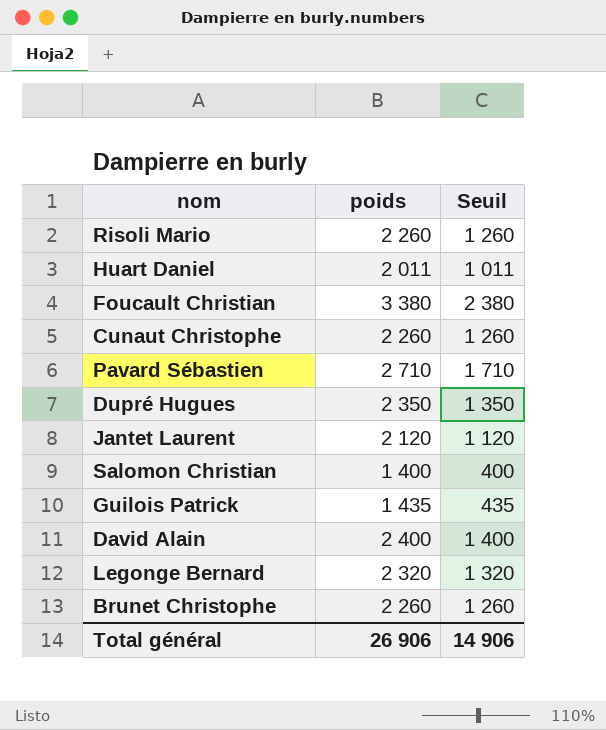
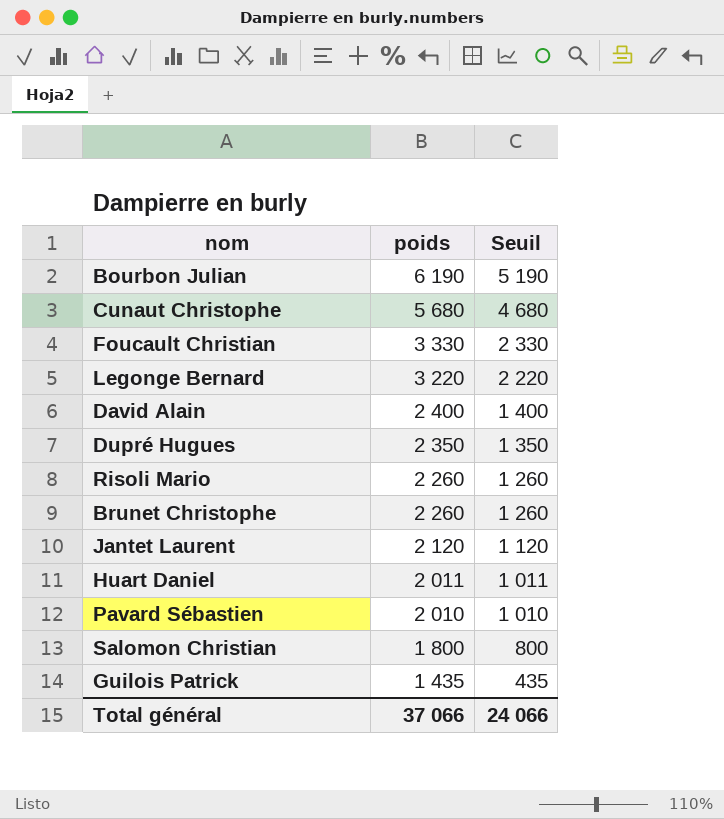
row order: none -> poids descending
row Bourbon Julian: none -> 6 190 | 5 190
Cunaut Christophe | poids: 2 260 -> 5 680
Cunaut Christophe | Seuil: 1 260 -> 4 680
Foucault Christian | poids: 3 380 -> 3 330
Foucault Christian | Seuil: 2 380 -> 2 330
Legonge Bernard | poids: 2 320 -> 3 220
Legonge Bernard | Seuil: 1 320 -> 2 220
Pavard Sébastien | poids: 2 710 -> 2 010
Pavard Sébastien | Seuil: 1 710 -> 1 010
Salomon Christian | poids: 1 400 -> 1 800
Salomon Christian | Seuil: 400 -> 800
Total général | poids: 26 906 -> 37 066
Total général | Seuil: 14 906 -> 24 066

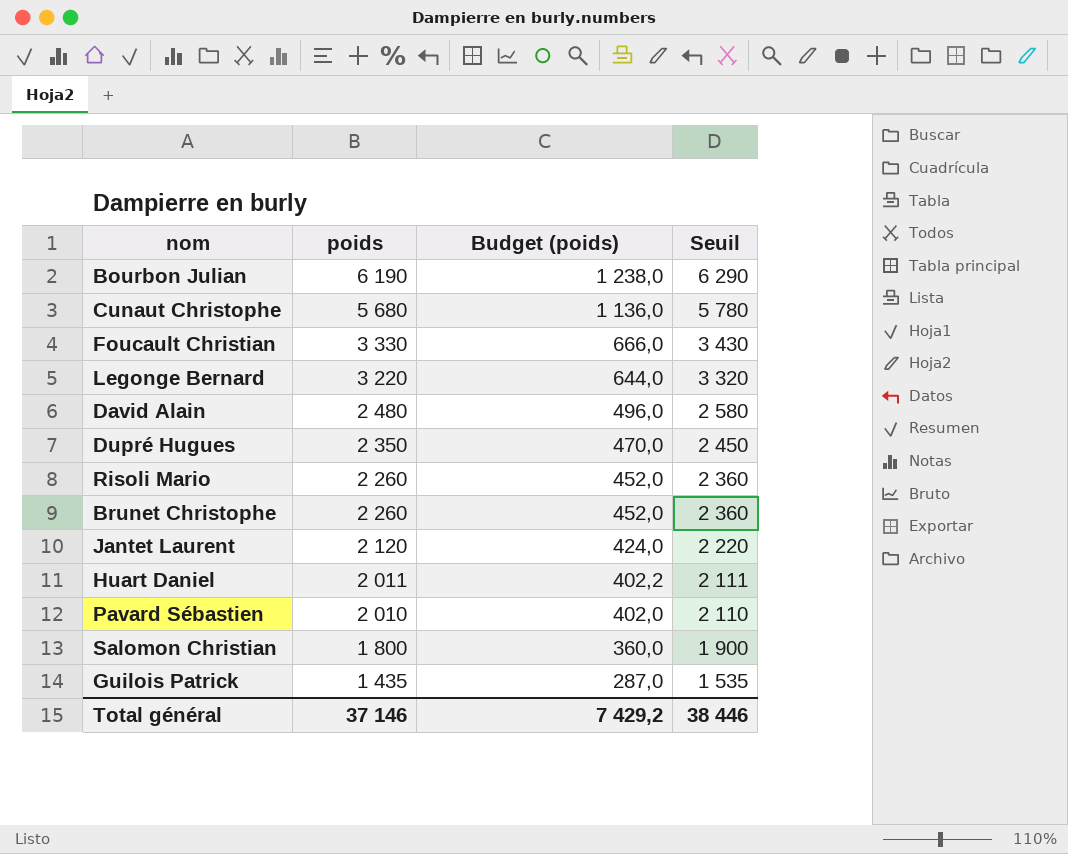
column Budget (poids) | formula: none -> [poids] * 0,2
column Seuil | formula: [poids] - 1000 -> [poids] + 100
David Alain | poids: 2 400 -> 2 480
Total général | poids: 37 066 -> 37 146
Total général | Seuil: 24 066 -> 38 446

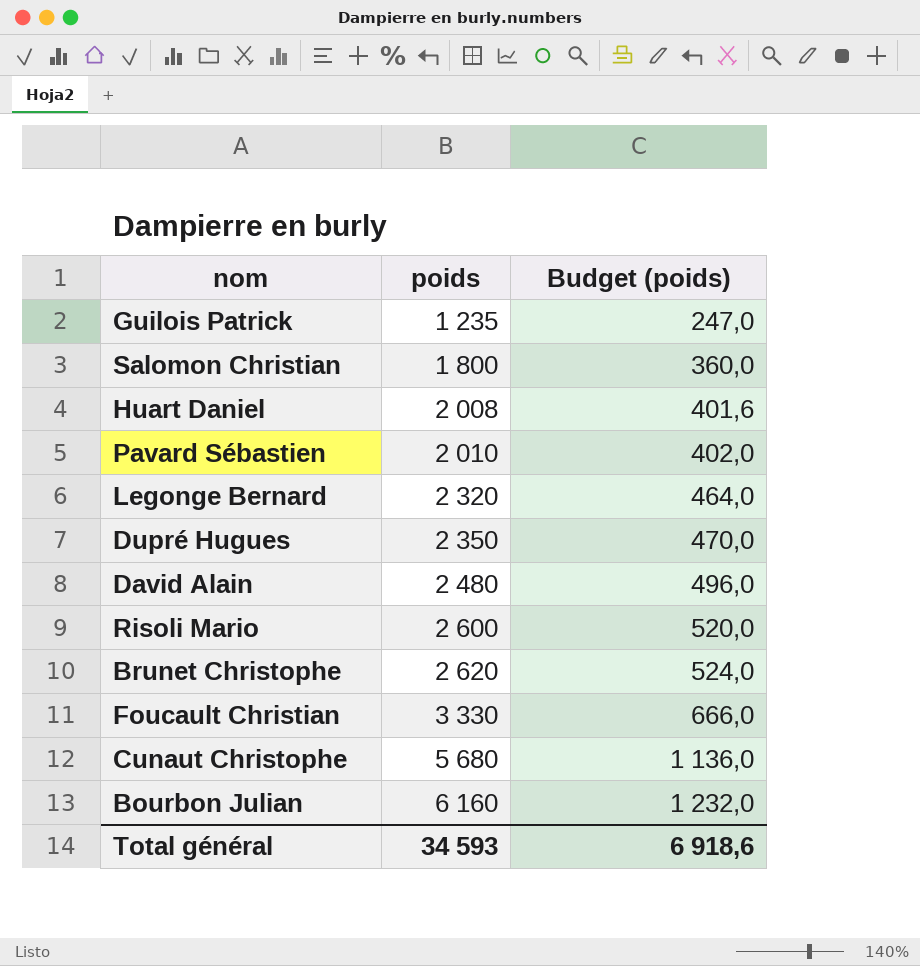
row order: poids descending -> poids ascending
column Seuil | formula: [poids] + 100 -> none
row Jantet Laurent: 2 120 | 424,0 | 2 220 -> none
Guilois Patrick | poids: 1 435 -> 1 235
Guilois Patrick | Budget (poids): 287,0 -> 247,0
Huart Daniel | poids: 2 011 -> 2 008
Huart Daniel | Budget (poids): 402,2 -> 401,6
Legonge Bernard | poids: 3 220 -> 2 320
Legonge Bernard | Budget (poids): 644,0 -> 464,0
Risoli Mario | poids: 2 260 -> 2 600
Risoli Mario | Budget (poids): 452,0 -> 520,0
Brunet Christophe | poids: 2 260 -> 2 620
Brunet Christophe | Budget (poids): 452,0 -> 524,0
Bourbon Julian | poids: 6 190 -> 6 160
Bourbon Julian | Budget (poids): 1 238,0 -> 1 232,0
Total général | poids: 37 146 -> 34 593
Total général | Budget (poids): 7 429,2 -> 6 918,6

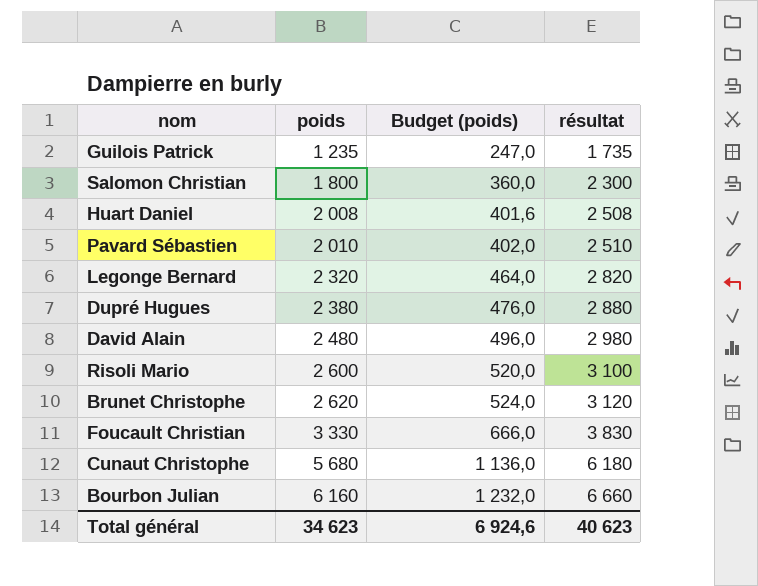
column résultat | formula: none -> [poids] + 500
Dupré Hugues | poids: 2 350 -> 2 380
Dupré Hugues | Budget (poids): 470,0 -> 476,0
Total général | poids: 34 593 -> 34 623
Total général | Budget (poids): 6 918,6 -> 6 924,6

